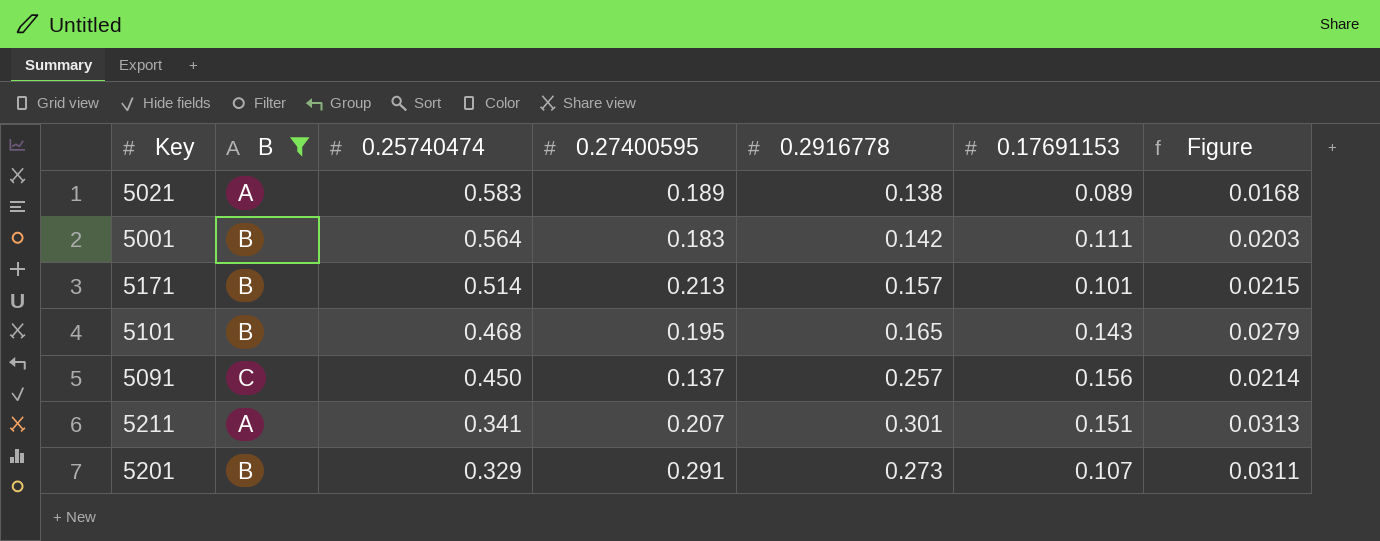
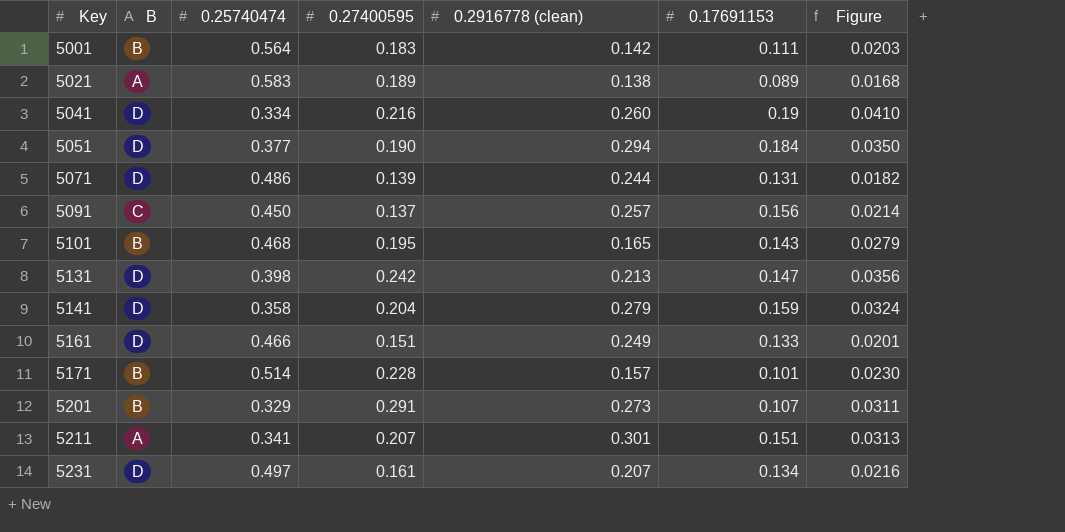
filter: B != D -> none
row order: 0.25740474 descending -> Key ascending
column name: 0.2916778 -> 0.2916778 (clean)
5171 | 0.27400595: 0.213 -> 0.228
5171 | Figure: 0.0215 -> 0.0230

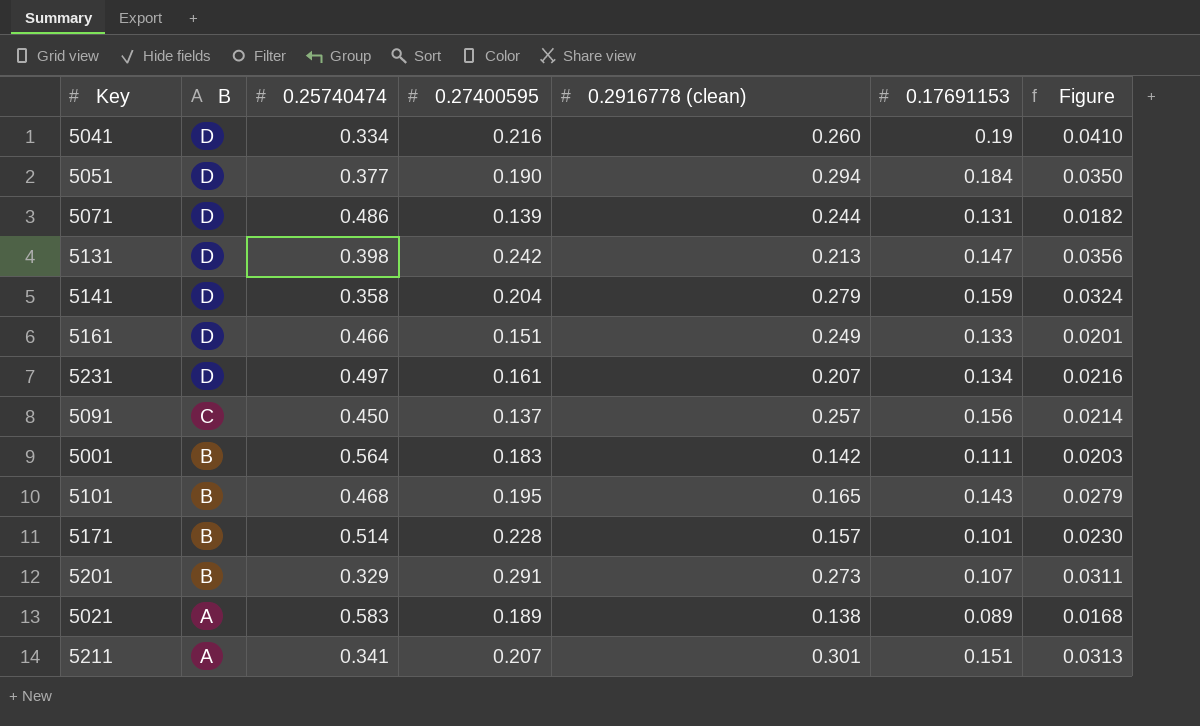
row order: Key ascending -> B descending

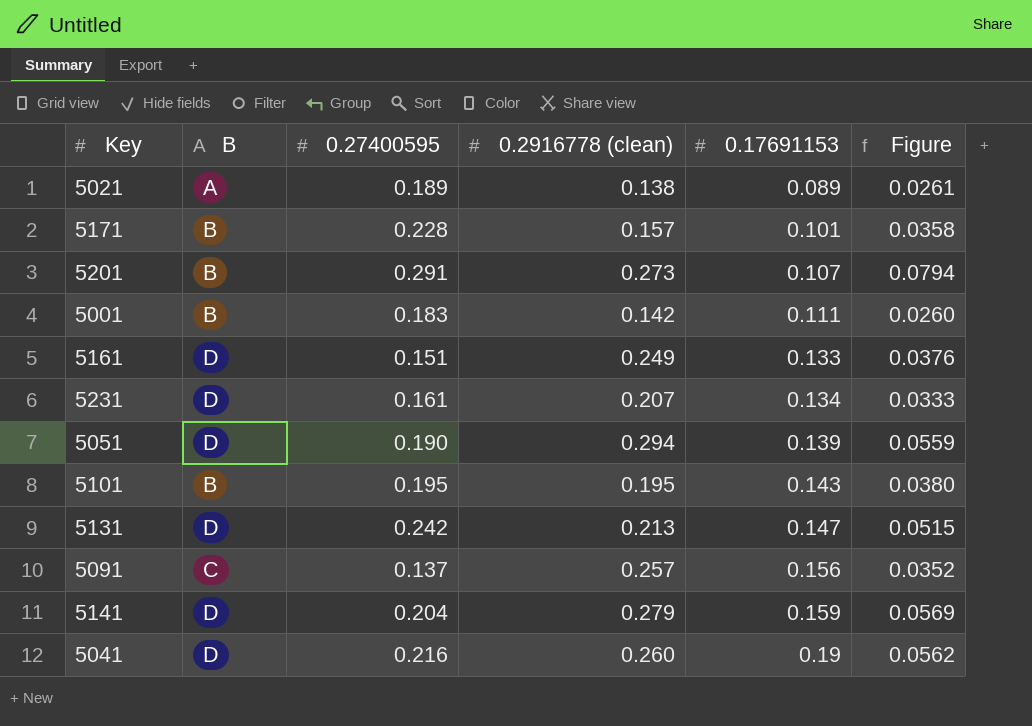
row order: B descending -> 0.17691153 ascending
column 0.25740474 | position: 3 -> none
column Figure | formula: [0.27400595] * [0.17691153] -> [0.27400595] * [0.2916778 (clean)]
row 5071: D | 0.486 | 0.139 | 0.244 | 0.131 | 0.0182 -> none
row 5211: A | 0.341 | 0.207 | 0.301 | 0.151 | 0.0313 -> none
5051 | 0.17691153: 0.184 -> 0.139
5101 | 0.2916778 (clean): 0.165 -> 0.195

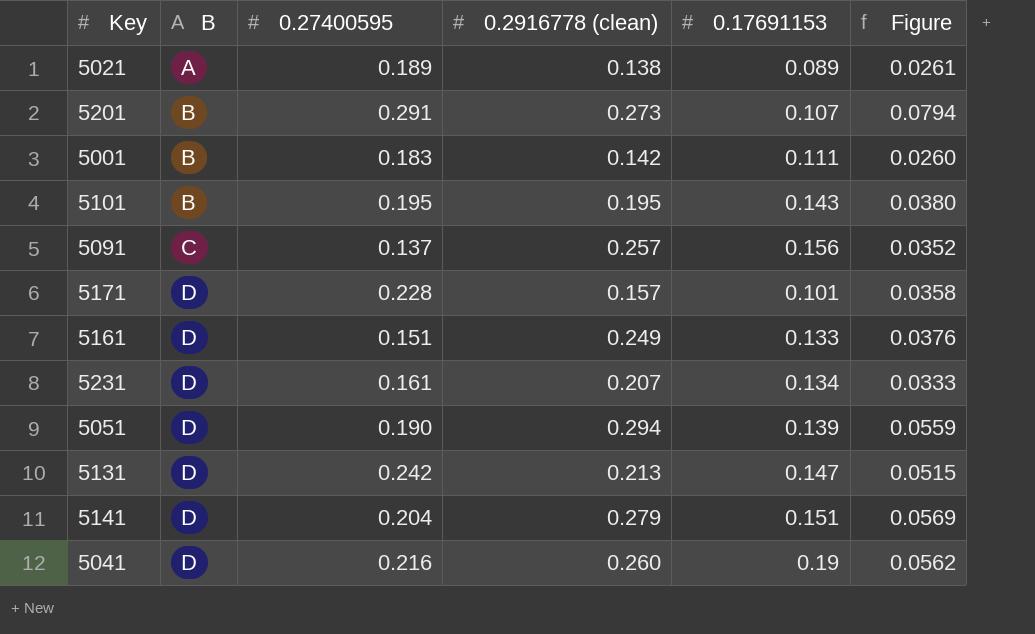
row order: 0.17691153 ascending -> B ascending
5171 | B: B -> D
5141 | 0.17691153: 0.159 -> 0.151

